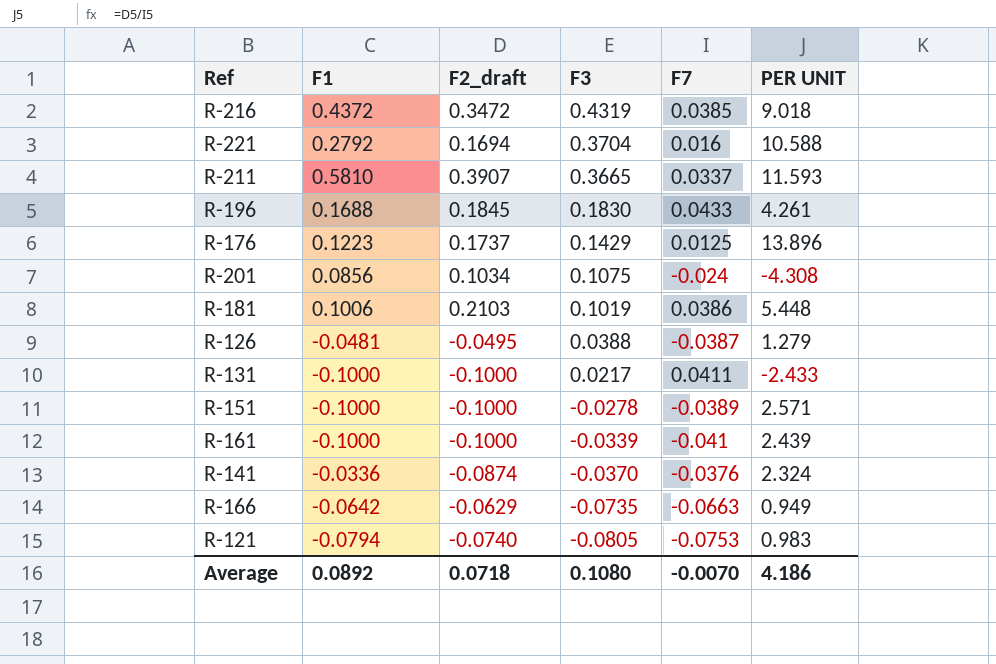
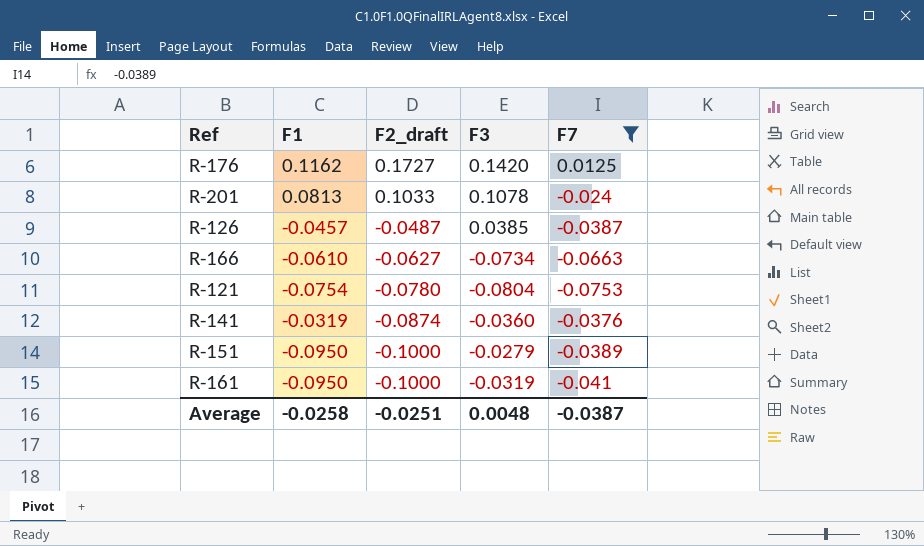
filter: none -> F7 <= 0.0125
row order: F3 descending -> F2_draft descending
column PER UNIT | formula: [F2_draft] / [F7] -> none
R-176 | F1: 0.1223 -> 0.1162
R-176 | F2_draft: 0.1737 -> 0.1727
R-176 | F3: 0.1429 -> 0.1420
R-201 | F1: 0.0856 -> 0.0813
R-201 | F2_draft: 0.1034 -> 0.1033
R-201 | F3: 0.1075 -> 0.1078
R-126 | F1: -0.0481 -> -0.0457
R-126 | F2_draft: -0.0495 -> -0.0487
R-126 | F3: 0.0388 -> 0.0385
R-166 | F1: -0.0642 -> -0.0610
R-166 | F2_draft: -0.0629 -> -0.0627
R-166 | F3: -0.0735 -> -0.0734
R-121 | F1: -0.0794 -> -0.0754
R-121 | F2_draft: -0.0740 -> -0.0780
R-121 | F3: -0.0805 -> -0.0804
R-141 | F1: -0.0336 -> -0.0319
R-141 | F3: -0.0370 -> -0.0360
R-151 | F1: -0.1000 -> -0.0950
R-151 | F3: -0.0278 -> -0.0279
R-161 | F1: -0.1000 -> -0.0950
R-161 | F3: -0.0339 -> -0.0319
Average | F1: 0.0892 -> -0.0258
Average | F2_draft: 0.0718 -> -0.0251
Average | F3: 0.1080 -> 0.0048
Average | F7: -0.0070 -> -0.0387

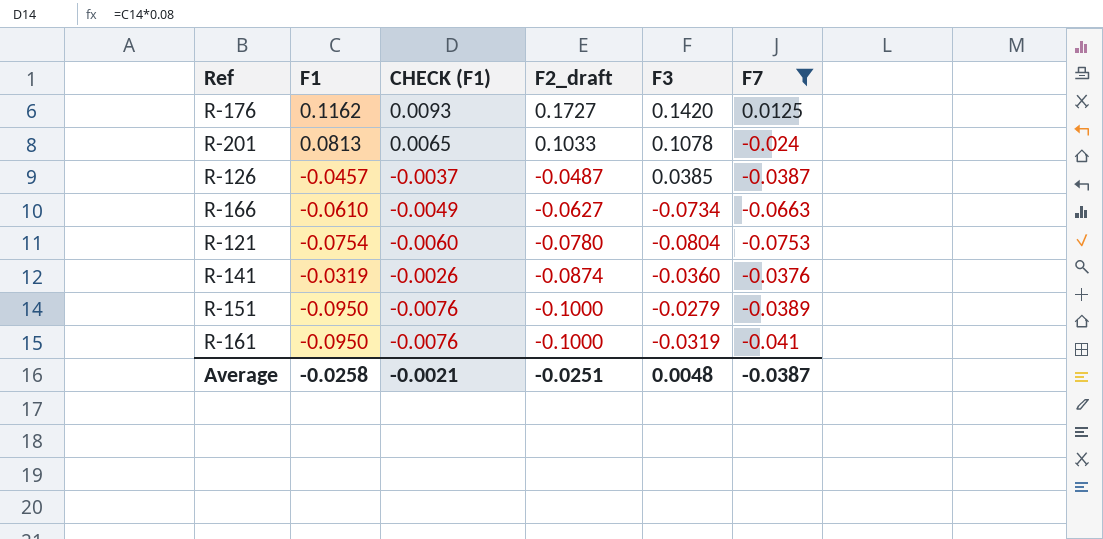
column CHECK (F1) | formula: none -> [F1] * 0.08

